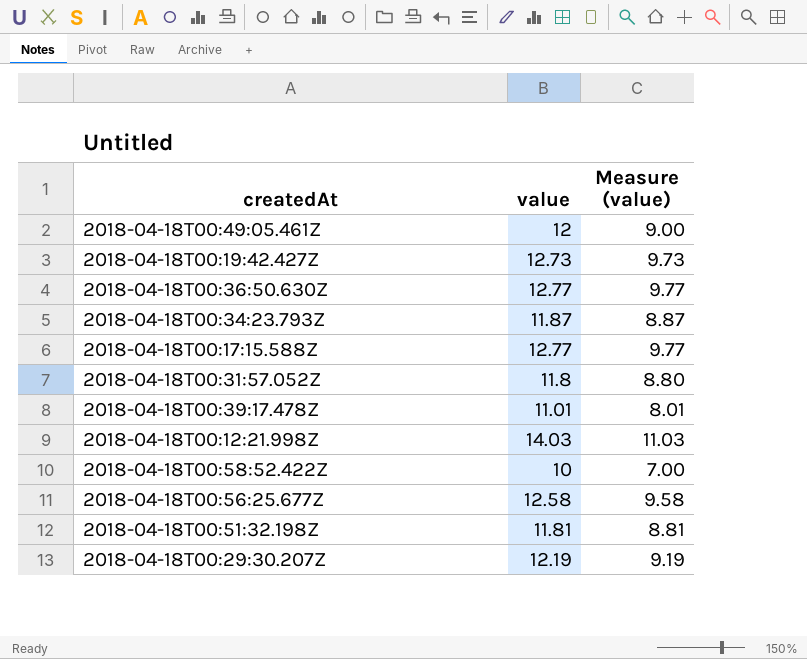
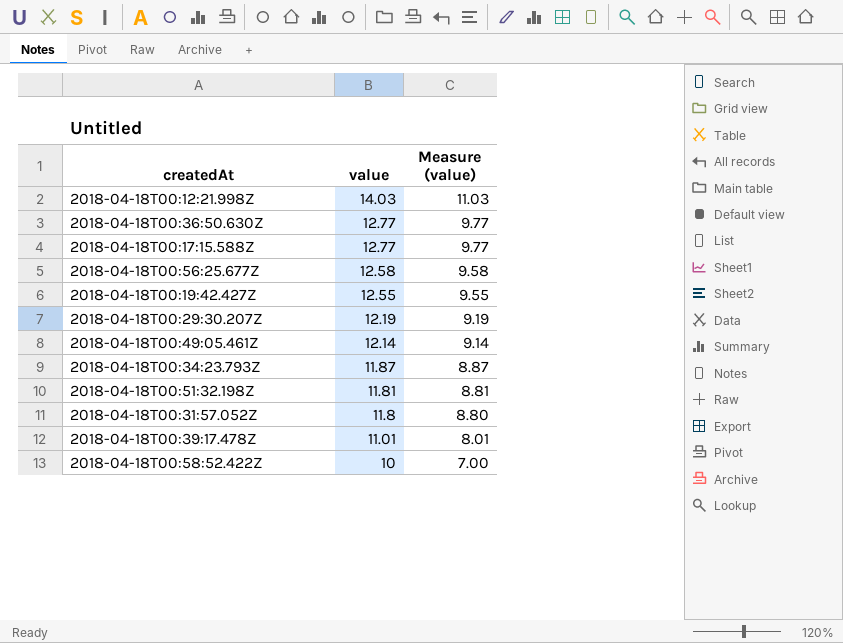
row order: none -> value descending
2018-04-18T00:19:42.427Z | value: 12.73 -> 12.55
2018-04-18T00:19:42.427Z | Measure (value): 9.73 -> 9.55
2018-04-18T00:49:05.461Z | value: 12 -> 12.14
2018-04-18T00:49:05.461Z | Measure (value): 9.00 -> 9.14

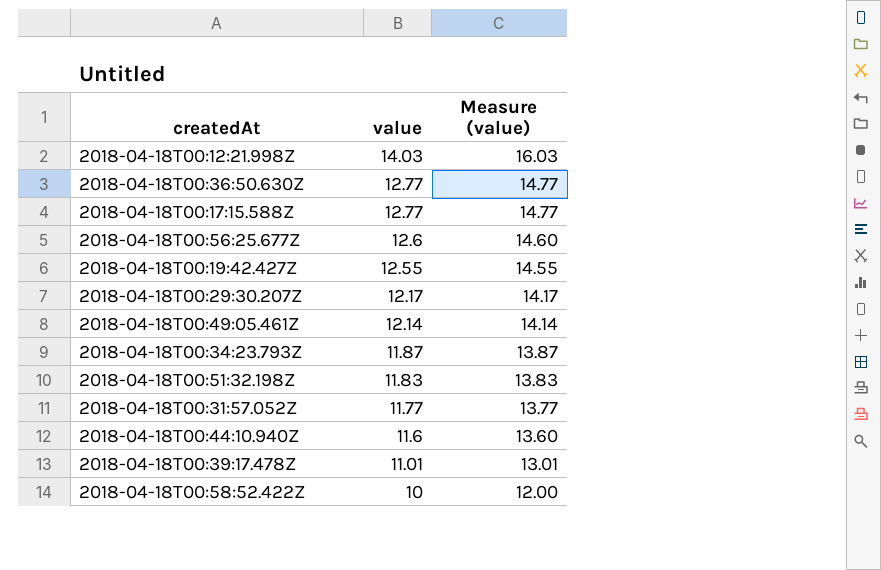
column Measure (value) | formula: [value] - 3 -> [value] + 2
2018-04-18T00:56:25.677Z | value: 12.58 -> 12.6
2018-04-18T00:29:30.207Z | value: 12.19 -> 12.17
2018-04-18T00:51:32.198Z | value: 11.81 -> 11.83
2018-04-18T00:31:57.052Z | value: 11.8 -> 11.77
row 2018-04-18T00:44:10.940Z: none -> 11.6 | 13.60

